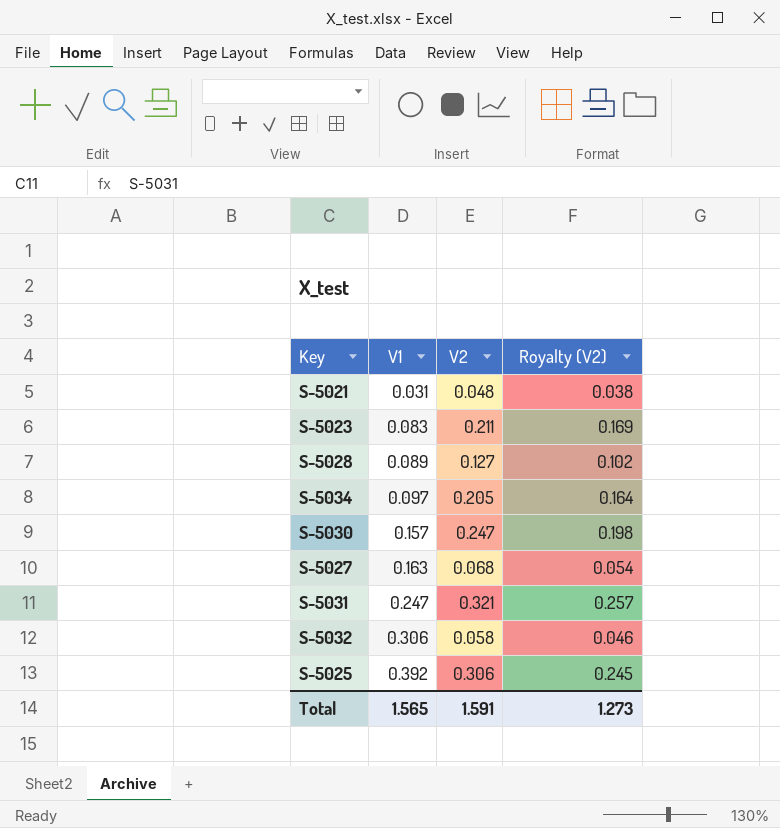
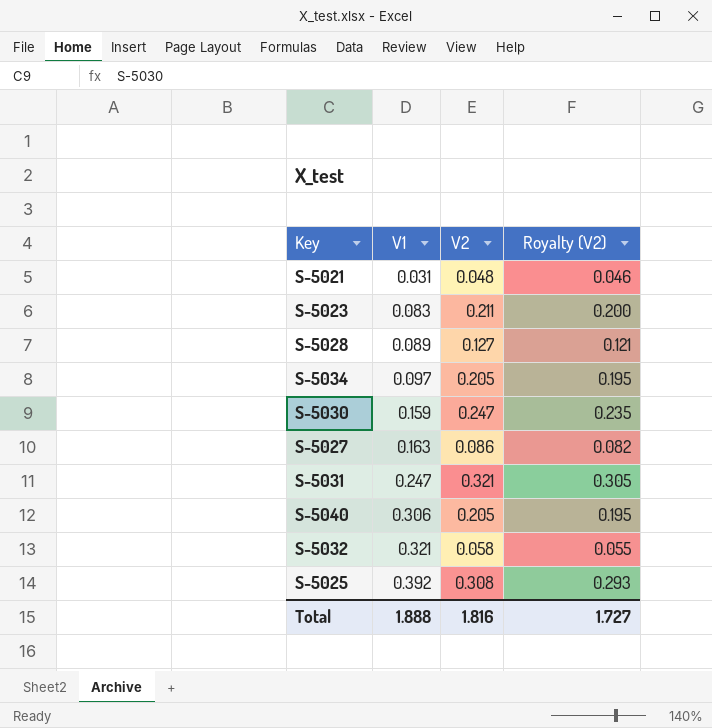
column Royalty (V2) | formula: [V2] * 0.8 -> [V2] * 0.95
S-5030 | V1: 0.157 -> 0.159
S-5027 | V2: 0.068 -> 0.086
row S-5040: none -> 0.306 | 0.205 | 0.195
S-5032 | V1: 0.306 -> 0.321
S-5025 | V2: 0.306 -> 0.308
Total | V1: 1.565 -> 1.888
Total | V2: 1.591 -> 1.816
Total | Royalty (V2): 1.273 -> 1.727

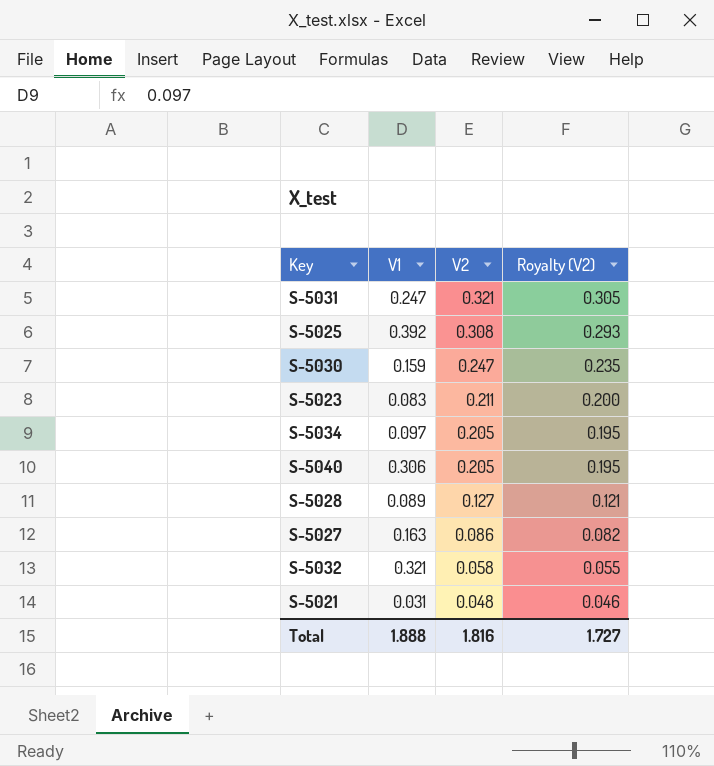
row order: V1 ascending -> V2 descending

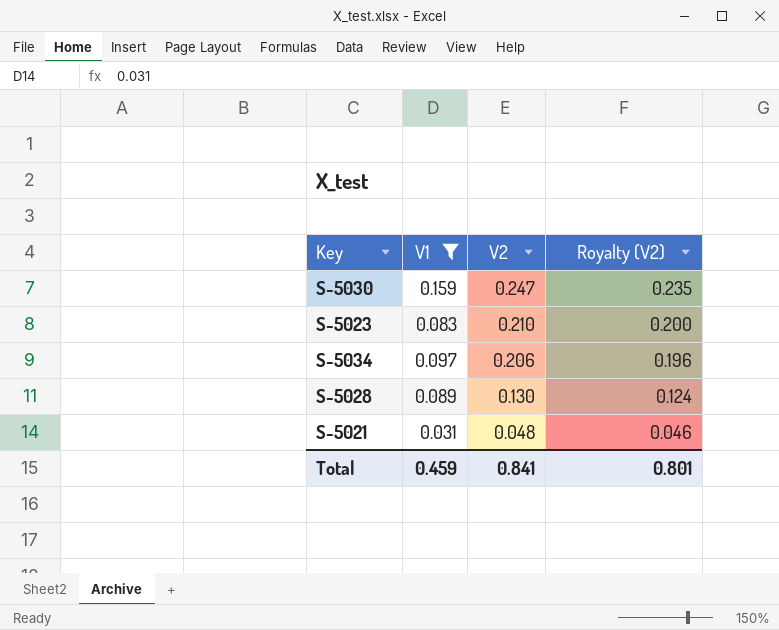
filter: none -> V1 <= 0.159
S-5023 | V2: 0.211 -> 0.210
S-5034 | V2: 0.205 -> 0.206
S-5034 | Royalty (V2): 0.195 -> 0.196
S-5028 | V2: 0.127 -> 0.130
S-5028 | Royalty (V2): 0.121 -> 0.124
Total | V1: 1.888 -> 0.459
Total | V2: 1.816 -> 0.841
Total | Royalty (V2): 1.727 -> 0.801

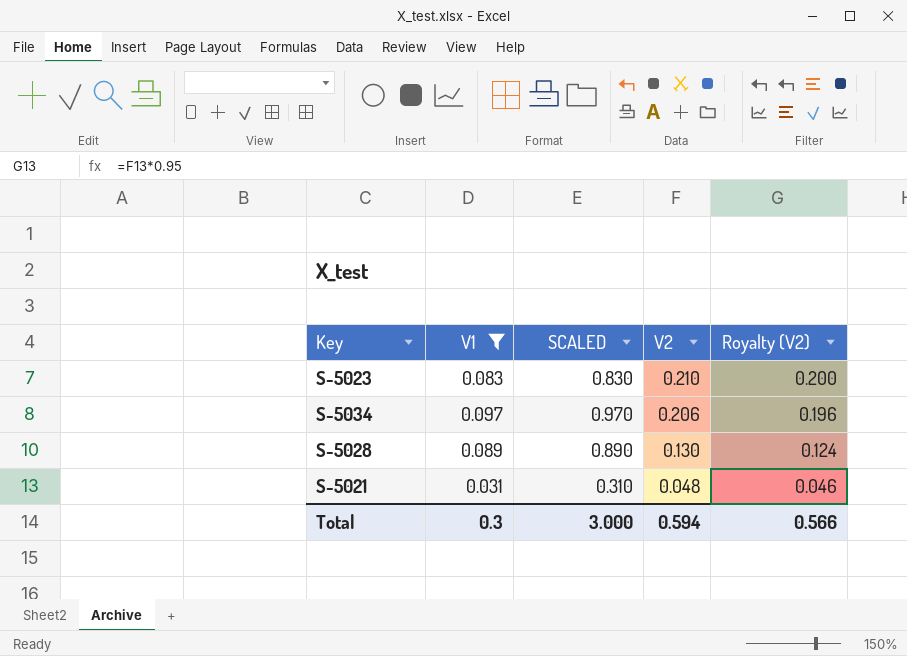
column SCALED | formula: none -> [V1] * 10
row S-5030: 0.159 | 0.247 | 0.235 -> none
Total | V1: 0.459 -> 0.3
Total | V2: 0.841 -> 0.594
Total | Royalty (V2): 0.801 -> 0.566

